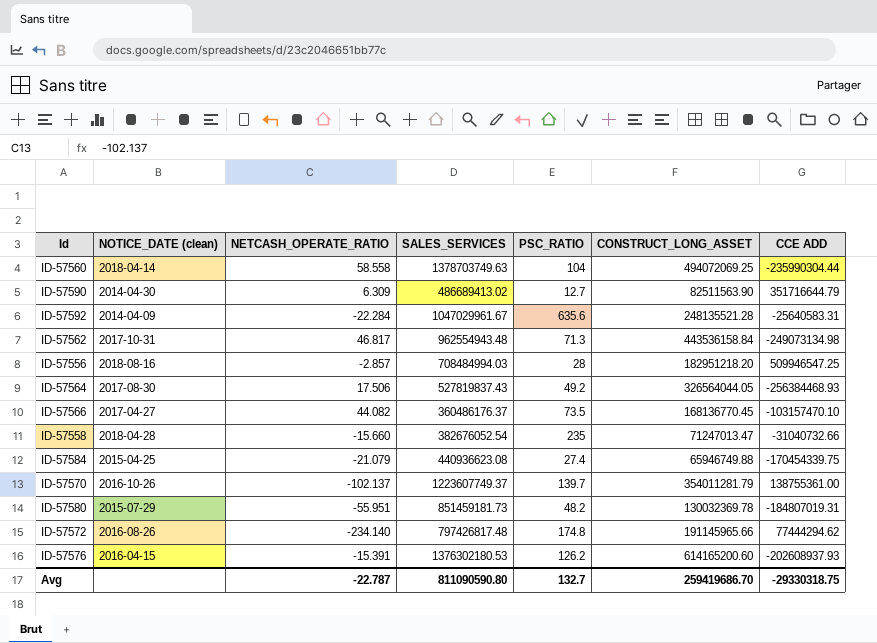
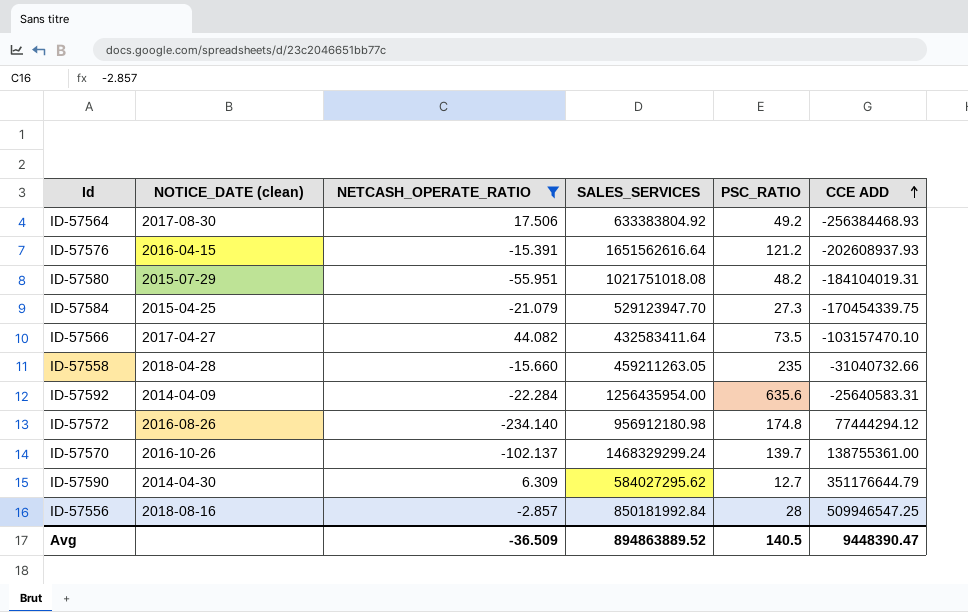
filter: none -> NETCASH_OPERATE_RATIO <= 44.082
row order: none -> CCE ADD ascending
column CONSTRUCT_LONG_ASSET | position: 6 -> none
ID-57564 | SALES_SERVICES: 527819837.43 -> 633383804.92
ID-57576 | SALES_SERVICES: 1376302180.53 -> 1651562616.64
ID-57576 | PSC_RATIO: 126.2 -> 121.2
ID-57580 | SALES_SERVICES: 851459181.73 -> 1021751018.08
ID-57580 | CCE ADD: -184807019.31 -> -184104019.31
ID-57584 | SALES_SERVICES: 440936623.08 -> 529123947.70
ID-57584 | PSC_RATIO: 27.4 -> 27.3
ID-57566 | SALES_SERVICES: 360486176.37 -> 432583411.64
ID-57558 | SALES_SERVICES: 382676052.54 -> 459211263.05
ID-57592 | SALES_SERVICES: 1047029961.67 -> 1256435954.00
ID-57572 | SALES_SERVICES: 797426817.48 -> 956912180.98
ID-57572 | CCE ADD: 77444294.62 -> 77444294.12
ID-57570 | SALES_SERVICES: 1223607749.37 -> 1468329299.24
ID-57590 | SALES_SERVICES: 486689413.02 -> 584027295.62
ID-57590 | CCE ADD: 351716644.79 -> 351176644.79
ID-57556 | SALES_SERVICES: 708484994.03 -> 850181992.84
Avg | NETCASH_OPERATE_RATIO: -22.787 -> -36.509
Avg | SALES_SERVICES: 811090590.80 -> 894863889.52
Avg | PSC_RATIO: 132.7 -> 140.5
Avg | CCE ADD: -29330318.75 -> 9448390.47

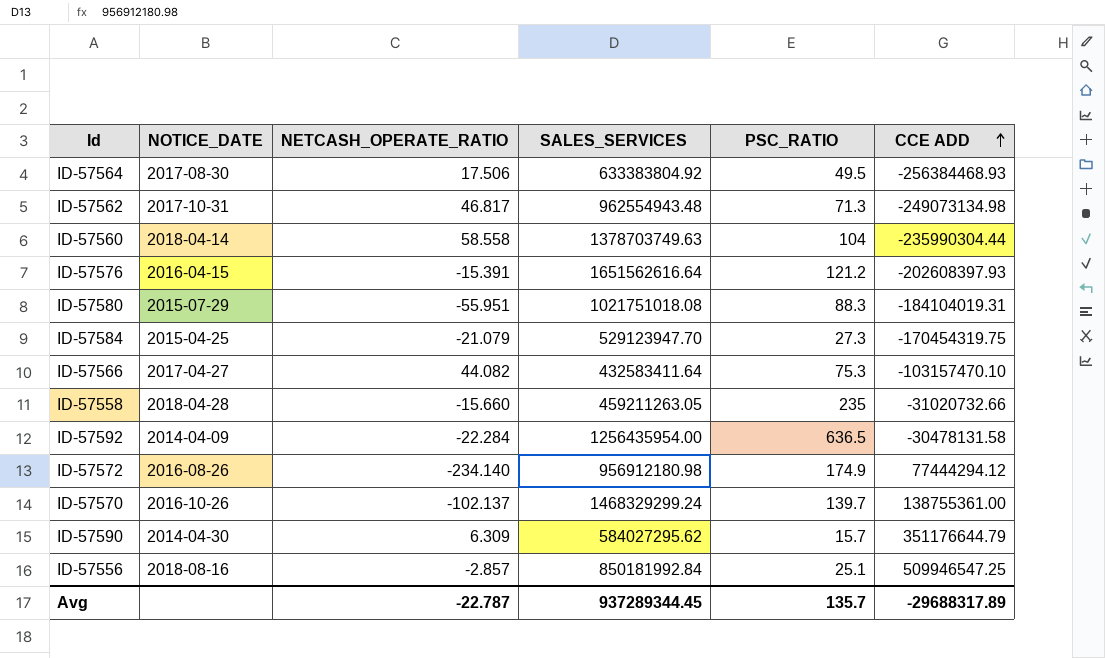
filter: NETCASH_OPERATE_RATIO <= 44.082 -> none
column name: NOTICE_DATE (clean) -> NOTICE_DATE
ID-57564 | PSC_RATIO: 49.2 -> 49.5
ID-57576 | CCE ADD: -202608937.93 -> -202608397.93
ID-57580 | PSC_RATIO: 48.2 -> 88.3
ID-57584 | CCE ADD: -170454339.75 -> -170454319.75
ID-57566 | PSC_RATIO: 73.5 -> 75.3
ID-57558 | CCE ADD: -31040732.66 -> -31020732.66
ID-57592 | PSC_RATIO: 635.6 -> 636.5
ID-57592 | CCE ADD: -25640583.31 -> -30478131.58
ID-57572 | PSC_RATIO: 174.8 -> 174.9
ID-57590 | PSC_RATIO: 12.7 -> 15.7
ID-57556 | PSC_RATIO: 28 -> 25.1
Avg | NETCASH_OPERATE_RATIO: -36.509 -> -22.787
Avg | SALES_SERVICES: 894863889.52 -> 937289344.45
Avg | PSC_RATIO: 140.5 -> 135.7
Avg | CCE ADD: 9448390.47 -> -29688317.89

